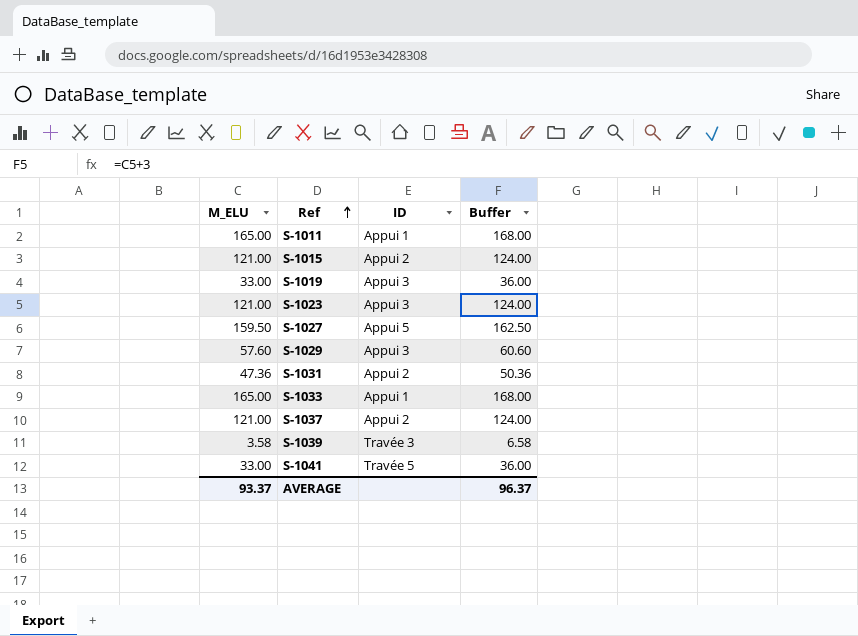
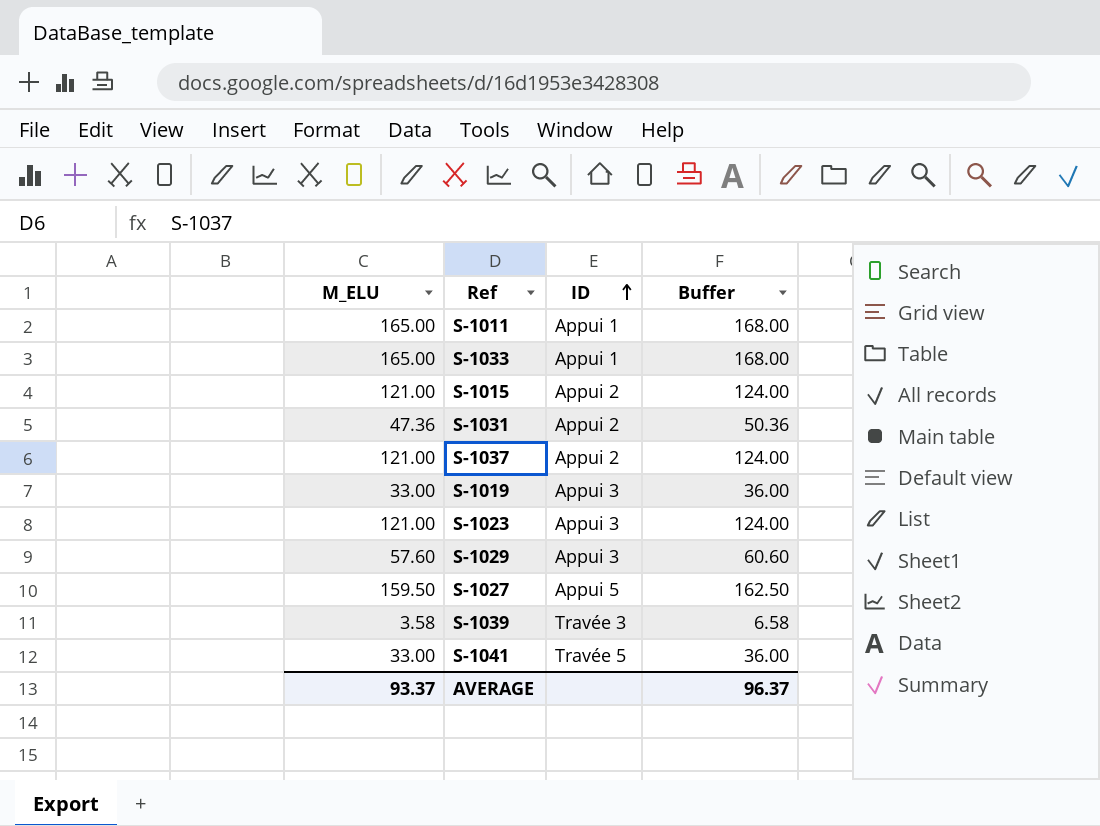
row order: Ref ascending -> ID ascending

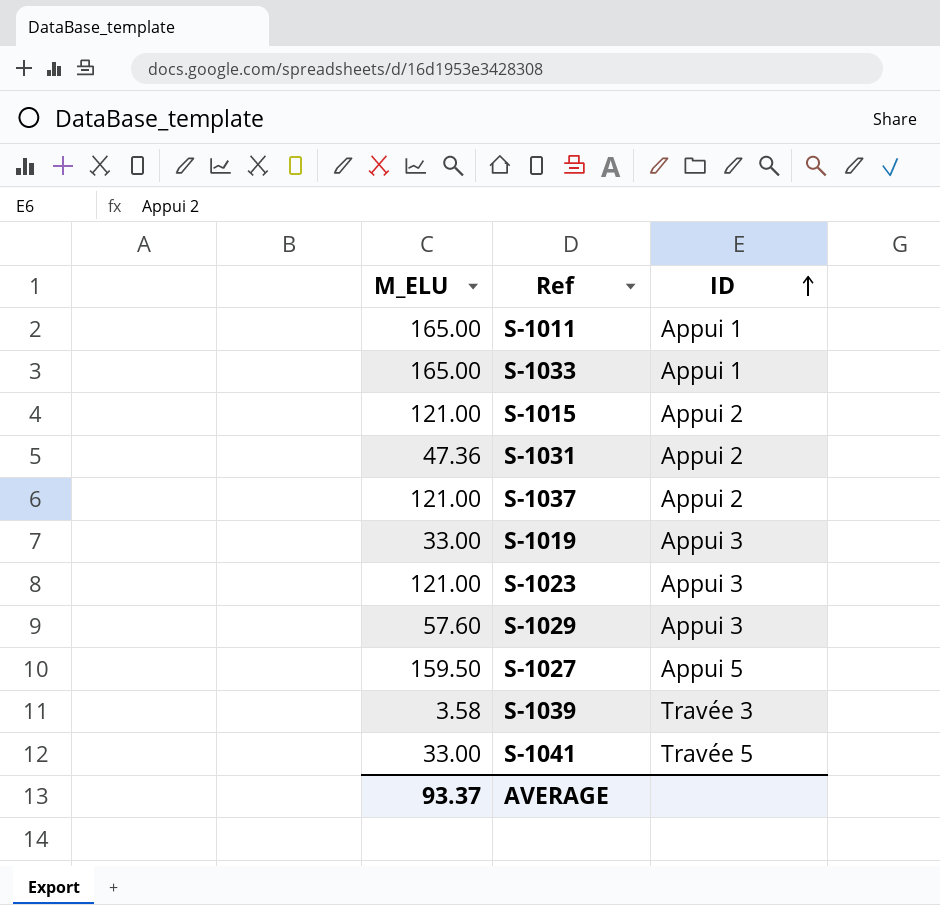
column Buffer | formula: [M_ELU] + 3 -> none

